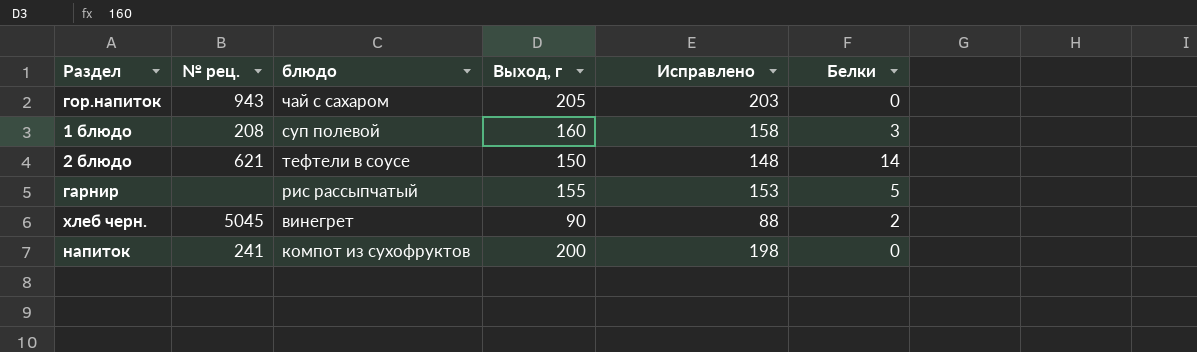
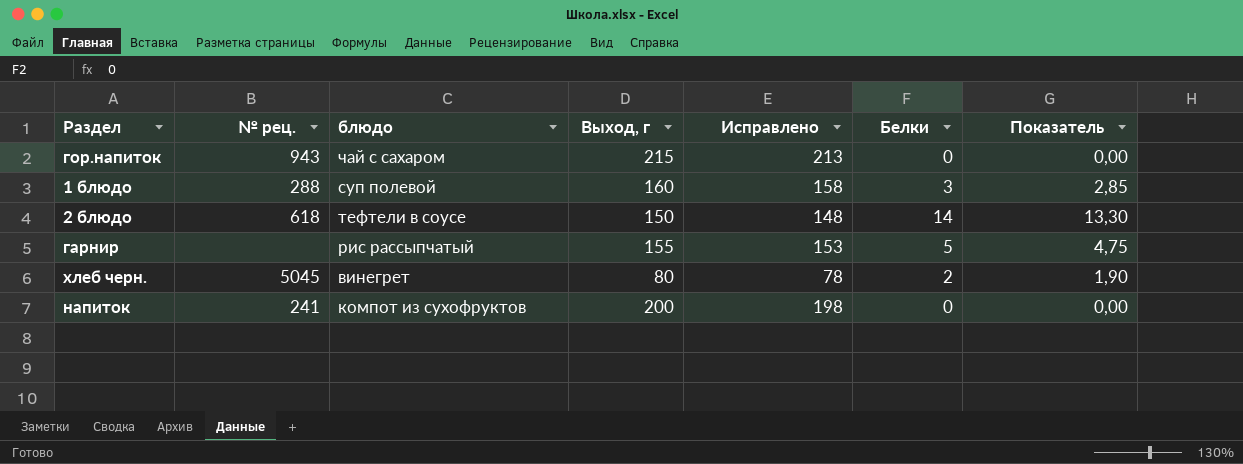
column Показатель | formula: none -> [Белки] * 0,95
гор.напиток | Выход, г: 205 -> 215
гор.напиток | Исправлено: 203 -> 213
1 блюдо | № рец.: 208 -> 288
2 блюдо | № рец.: 621 -> 618
хлеб черн. | Выход, г: 90 -> 80
хлеб черн. | Исправлено: 88 -> 78

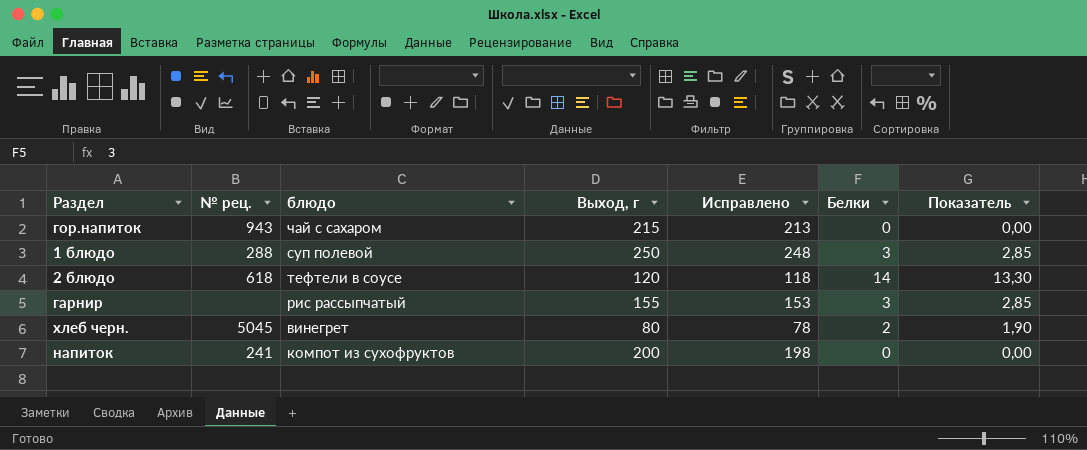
1 блюдо | Выход, г: 160 -> 250
1 блюдо | Исправлено: 158 -> 248
2 блюдо | Выход, г: 150 -> 120
2 блюдо | Исправлено: 148 -> 118
гарнир | Белки: 5 -> 3
гарнир | Показатель: 4,75 -> 2,85

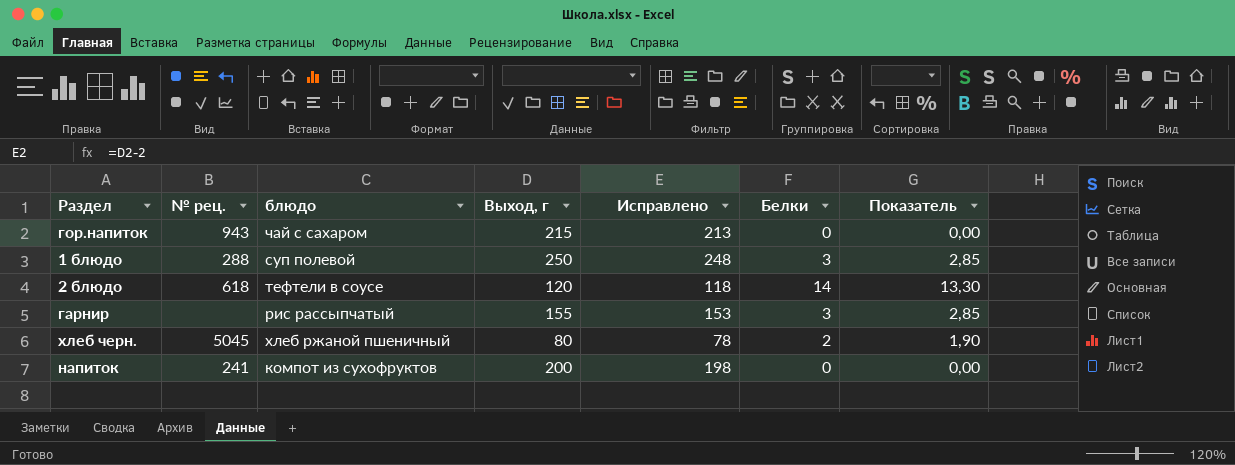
хлеб черн. | блюдо: винегрет -> хлеб ржаной пшеничный

